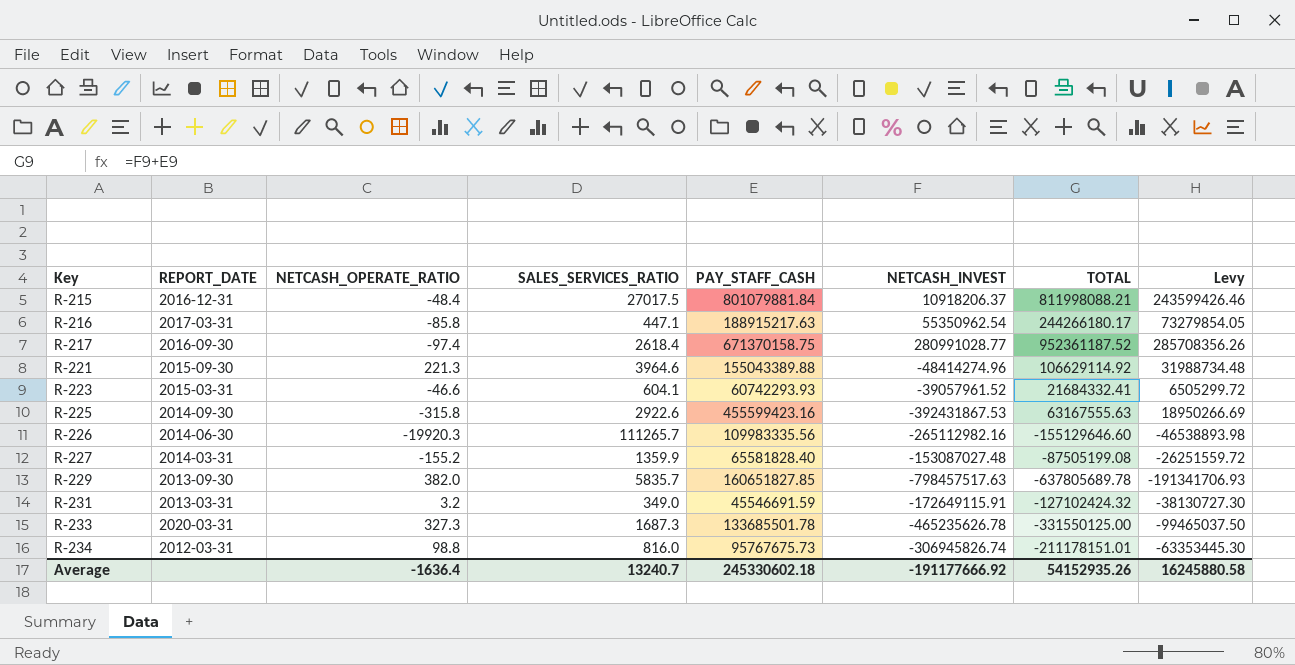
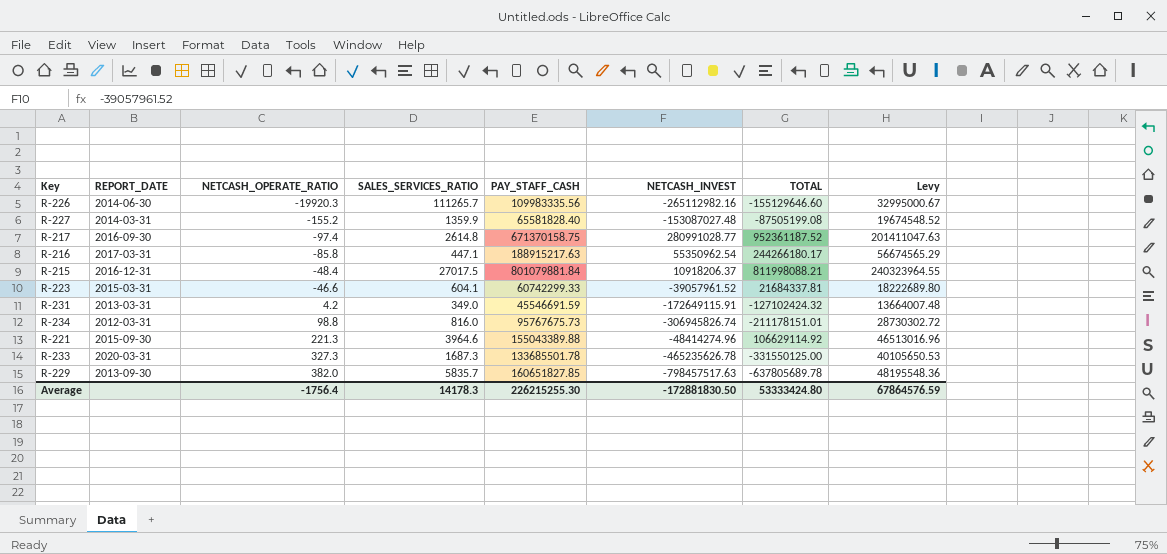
row order: Key ascending -> NETCASH_OPERATE_RATIO ascending
column Levy | formula: [TOTAL] * 0.3 -> [PAY_STAFF_CASH] * 0.3
row R-225: 2014-09-30 | -315.8 | 2922.6 | 455599423.16 | -392431867.53 | 63167555.63 | 18950266.69 -> none
R-217 | SALES_SERVICES_RATIO: 2618.4 -> 2614.8
R-223 | PAY_STAFF_CASH: 60742293.93 -> 60742299.33
R-223 | TOTAL: 21684332.41 -> 21684337.81
R-231 | NETCASH_OPERATE_RATIO: 3.2 -> 4.2
Average | NETCASH_OPERATE_RATIO: -1636.4 -> -1756.4
Average | SALES_SERVICES_RATIO: 13240.7 -> 14178.3
Average | PAY_STAFF_CASH: 245330602.18 -> 226215255.30
Average | NETCASH_INVEST: -191177666.92 -> -172881830.50
Average | TOTAL: 54152935.26 -> 53333424.80
Average | Levy: 16245880.58 -> 67864576.59

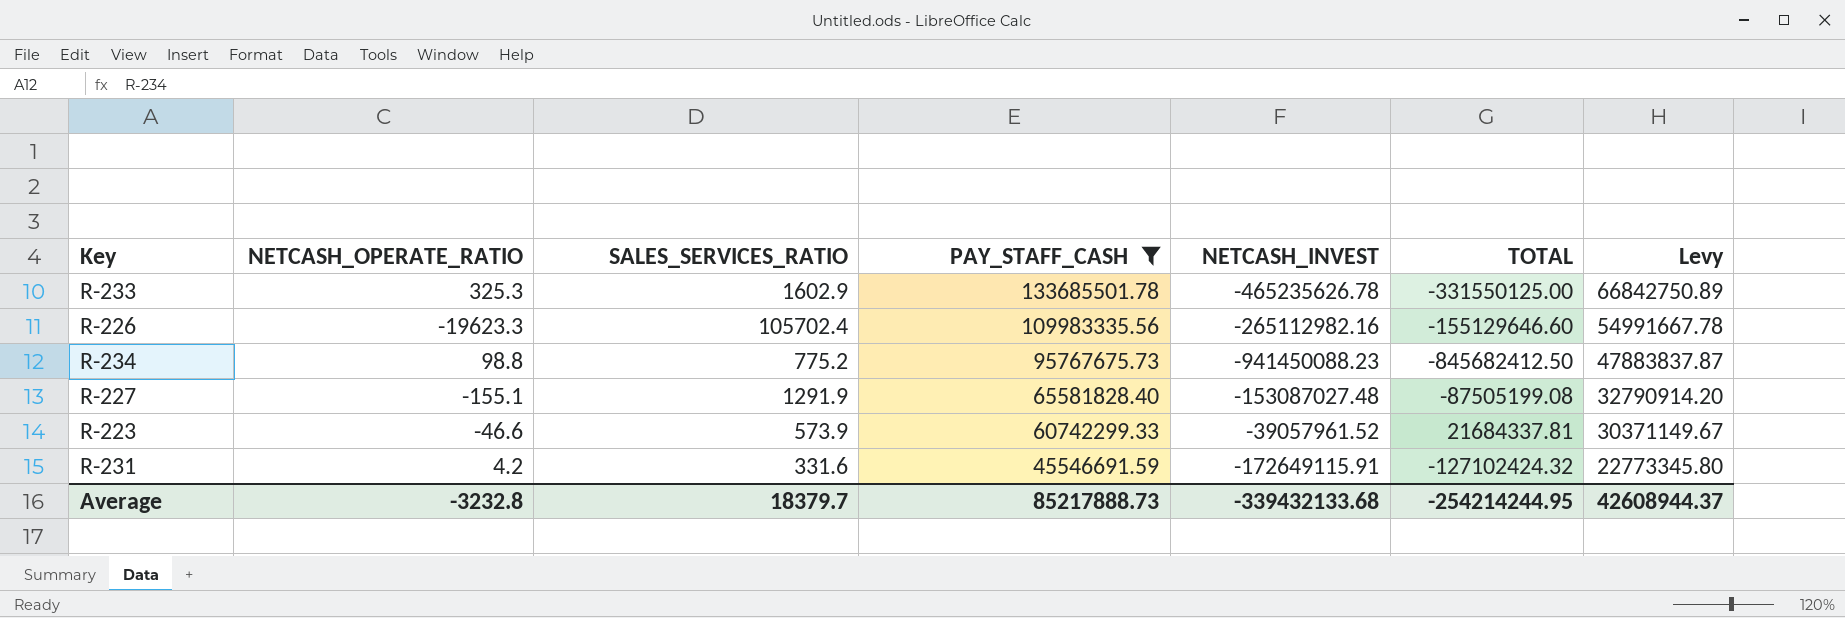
filter: none -> PAY_STAFF_CASH <= 133685501.78
row order: NETCASH_OPERATE_RATIO ascending -> PAY_STAFF_CASH descending
column REPORT_DATE | position: 2 -> none
column Levy | formula: [PAY_STAFF_CASH] * 0.3 -> [PAY_STAFF_CASH] * 0.5
R-233 | NETCASH_OPERATE_RATIO: 327.3 -> 325.3
R-233 | SALES_SERVICES_RATIO: 1687.3 -> 1602.9
R-226 | NETCASH_OPERATE_RATIO: -19920.3 -> -19623.3
R-226 | SALES_SERVICES_RATIO: 111265.7 -> 105702.4
R-234 | SALES_SERVICES_RATIO: 816.0 -> 775.2
R-234 | NETCASH_INVEST: -306945826.74 -> -941450088.23
R-234 | TOTAL: -211178151.01 -> -845682412.50
R-227 | NETCASH_OPERATE_RATIO: -155.2 -> -155.1
R-227 | SALES_SERVICES_RATIO: 1359.9 -> 1291.9
R-223 | SALES_SERVICES_RATIO: 604.1 -> 573.9
R-231 | SALES_SERVICES_RATIO: 349.0 -> 331.6
Average | NETCASH_OPERATE_RATIO: -1756.4 -> -3232.8
Average | SALES_SERVICES_RATIO: 14178.3 -> 18379.7
Average | PAY_STAFF_CASH: 226215255.30 -> 85217888.73
Average | NETCASH_INVEST: -172881830.50 -> -339432133.68
Average | TOTAL: 53333424.80 -> -254214244.95
Average | Levy: 67864576.59 -> 42608944.37

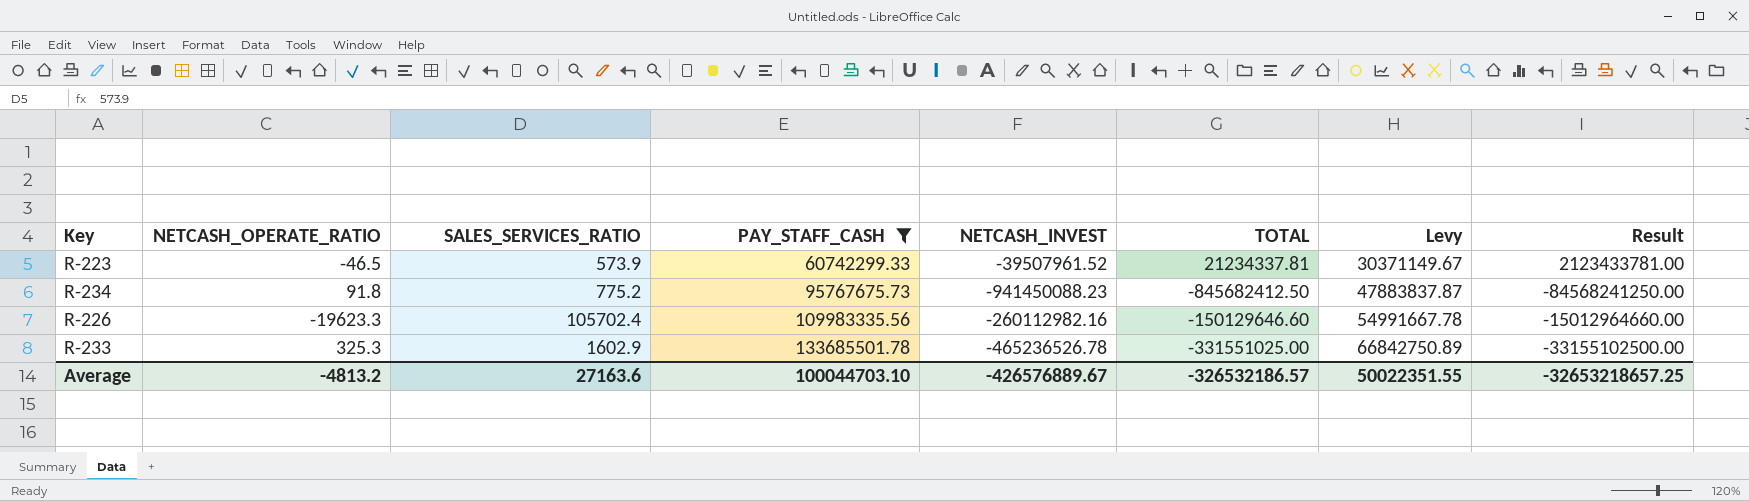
row order: PAY_STAFF_CASH descending -> PAY_STAFF_CASH ascending
column Result | formula: none -> [TOTAL] * 100
row R-227: -155.1 | 1291.9 | 65581828.40 | -153087027.48 | -87505199.08 | 32790914.20 -> none
row R-231: 4.2 | 331.6 | 45546691.59 | -172649115.91 | -127102424.32 | 22773345.80 -> none
R-223 | NETCASH_OPERATE_RATIO: -46.6 -> -46.5
R-223 | NETCASH_INVEST: -39057961.52 -> -39507961.52
R-223 | TOTAL: 21684337.81 -> 21234337.81
R-234 | NETCASH_OPERATE_RATIO: 98.8 -> 91.8
R-226 | NETCASH_INVEST: -265112982.16 -> -260112982.16
R-226 | TOTAL: -155129646.60 -> -150129646.60
R-233 | NETCASH_INVEST: -465235626.78 -> -465236526.78
R-233 | TOTAL: -331550125.00 -> -331551025.00
Average | NETCASH_OPERATE_RATIO: -3232.8 -> -4813.2
Average | SALES_SERVICES_RATIO: 18379.7 -> 27163.6
Average | PAY_STAFF_CASH: 85217888.73 -> 100044703.10
Average | NETCASH_INVEST: -339432133.68 -> -426576889.67
Average | TOTAL: -254214244.95 -> -326532186.57
Average | Levy: 42608944.37 -> 50022351.55

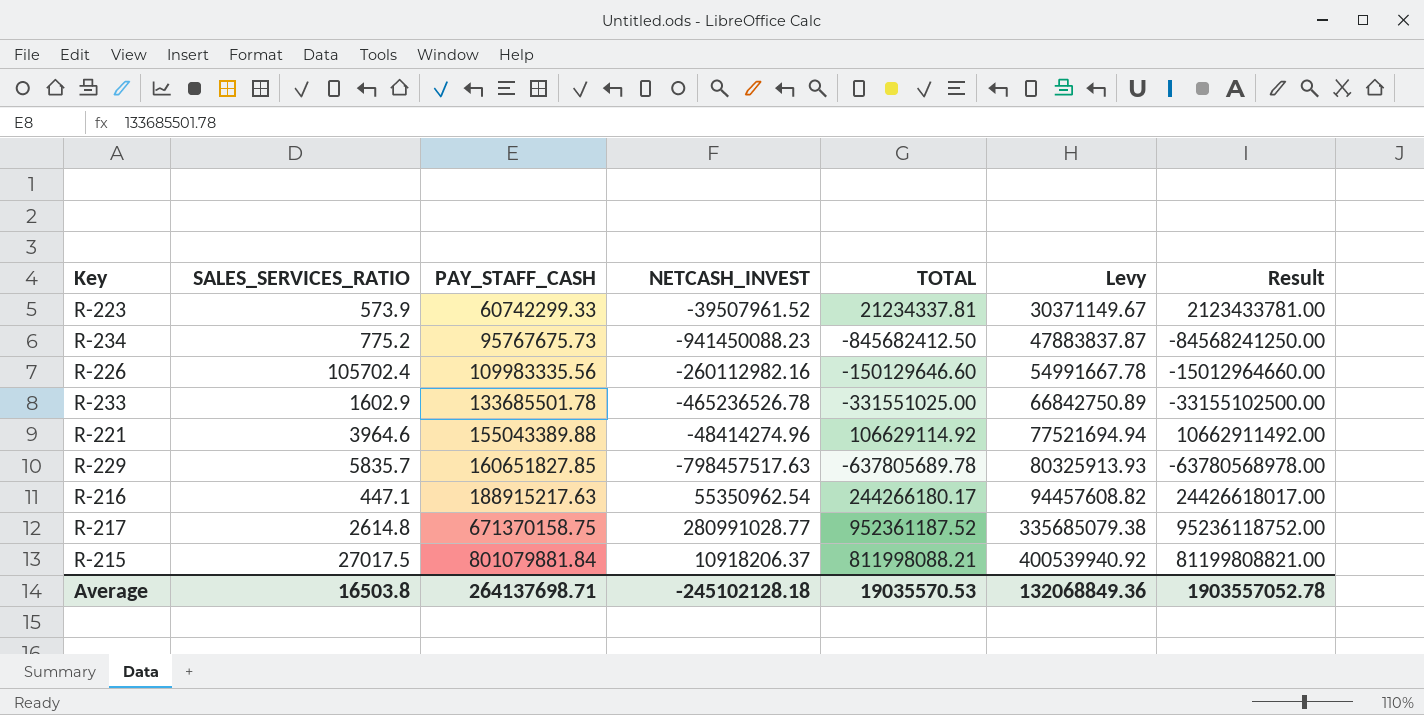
filter: PAY_STAFF_CASH <= 133685501.78 -> none
column NETCASH_OPERATE_RATIO | position: 2 -> none
Average | SALES_SERVICES_RATIO: 27163.6 -> 16503.8
Average | PAY_STAFF_CASH: 100044703.10 -> 264137698.71
Average | NETCASH_INVEST: -426576889.67 -> -245102128.18
Average | TOTAL: -326532186.57 -> 19035570.53
Average | Levy: 50022351.55 -> 132068849.36
Average | Result: -32653218657.25 -> 1903557052.78

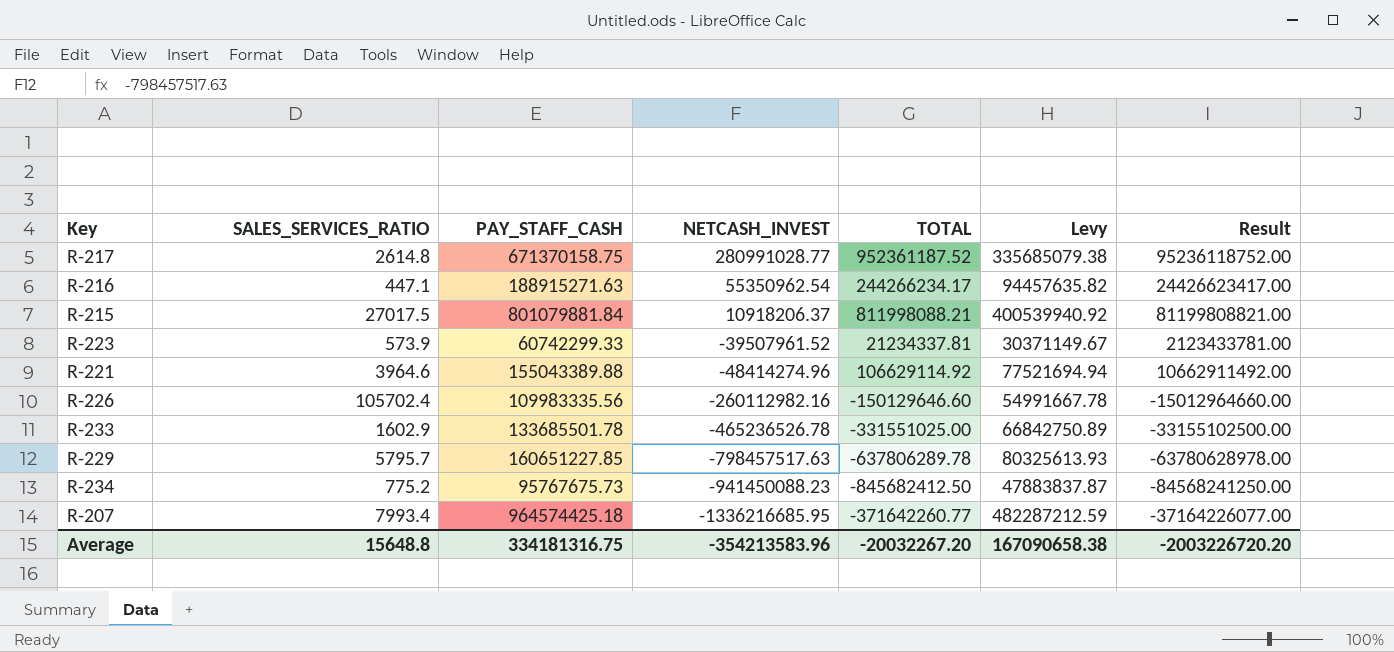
row order: PAY_STAFF_CASH ascending -> NETCASH_INVEST descending
R-216 | PAY_STAFF_CASH: 188915217.63 -> 188915271.63
R-216 | TOTAL: 244266180.17 -> 244266234.17
R-216 | Levy: 94457608.82 -> 94457635.82
R-216 | Result: 24426618017.00 -> 24426623417.00
R-229 | SALES_SERVICES_RATIO: 5835.7 -> 5795.7
R-229 | PAY_STAFF_CASH: 160651827.85 -> 160651227.85
R-229 | TOTAL: -637805689.78 -> -637806289.78
R-229 | Levy: 80325913.93 -> 80325613.93
R-229 | Result: -63780568978.00 -> -63780628978.00
row R-207: none -> 7993.4 | 964574425.18 | -1336216685.95 | -371642260.77 | 482287212.59 | -37164226077.00
Average | SALES_SERVICES_RATIO: 16503.8 -> 15648.8
Average | PAY_STAFF_CASH: 264137698.71 -> 334181316.75
Average | NETCASH_INVEST: -245102128.18 -> -354213583.96
Average | TOTAL: 19035570.53 -> -20032267.20
Average | Levy: 132068849.36 -> 167090658.38
Average | Result: 1903557052.78 -> -2003226720.20

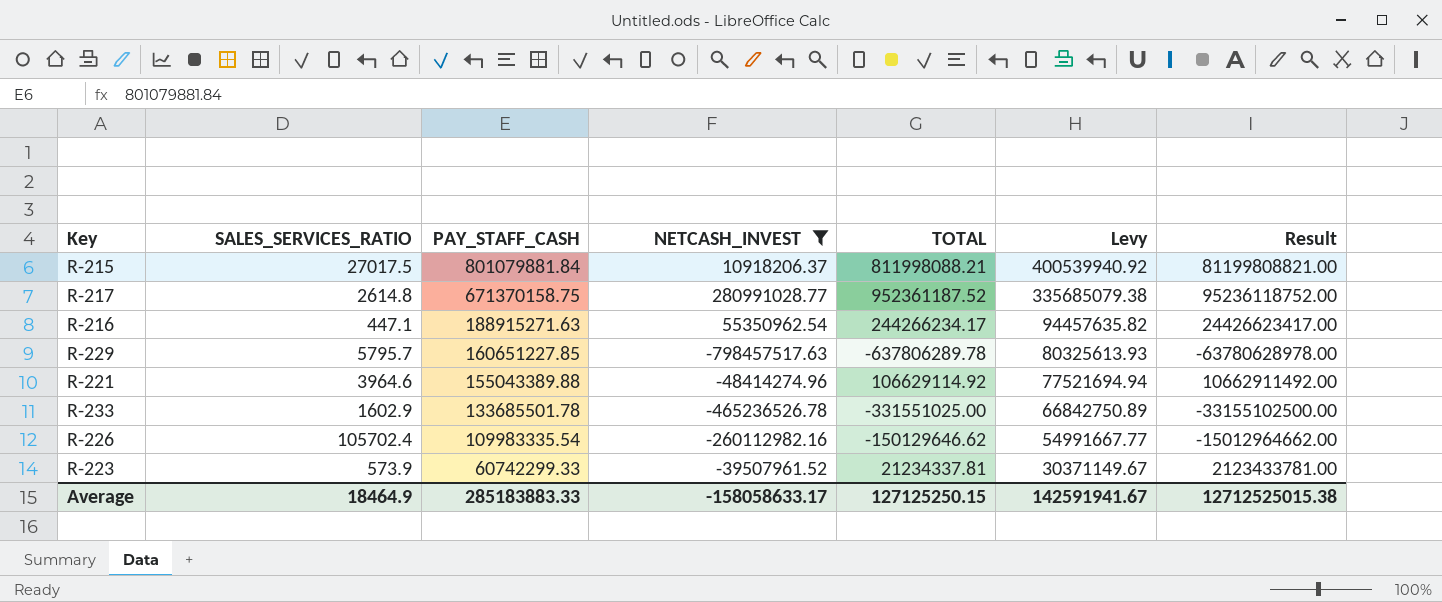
filter: none -> NETCASH_INVEST >= -798457517.63
row order: NETCASH_INVEST descending -> PAY_STAFF_CASH descending
R-226 | PAY_STAFF_CASH: 109983335.56 -> 109983335.54
R-226 | TOTAL: -150129646.60 -> -150129646.62
R-226 | Levy: 54991667.78 -> 54991667.77
R-226 | Result: -15012964660.00 -> -15012964662.00
Average | SALES_SERVICES_RATIO: 15648.8 -> 18464.9
Average | PAY_STAFF_CASH: 334181316.75 -> 285183883.33
Average | NETCASH_INVEST: -354213583.96 -> -158058633.17
Average | TOTAL: -20032267.20 -> 127125250.15
Average | Levy: 167090658.38 -> 142591941.67
Average | Result: -2003226720.20 -> 12712525015.38

